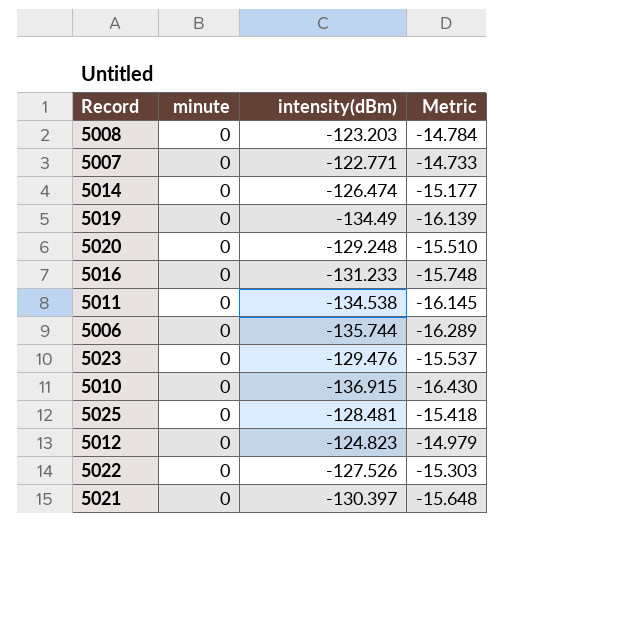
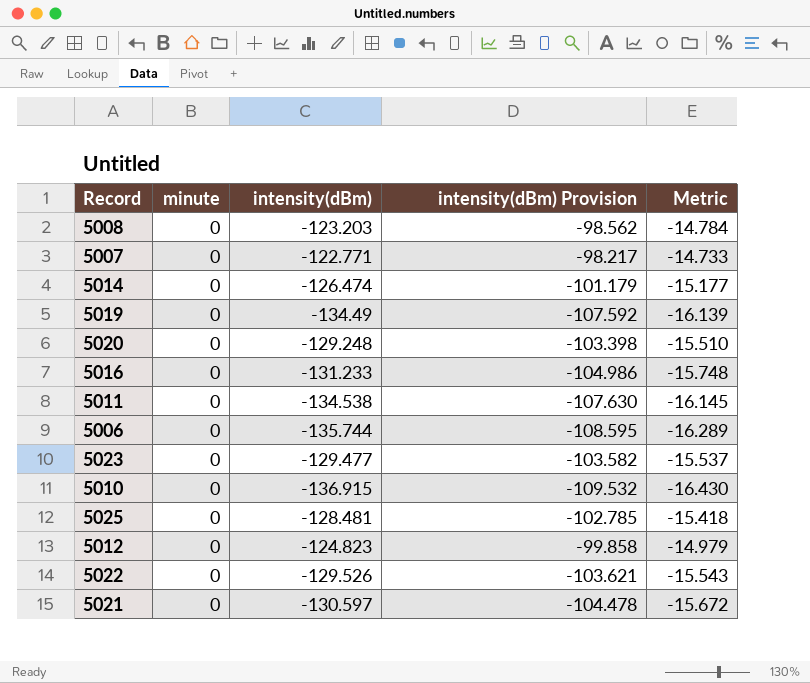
column intensity(dBm) Provision | formula: none -> [intensity(dBm)] * 0.8
5023 | intensity(dBm): -129.476 -> -129.477
5022 | intensity(dBm): -127.526 -> -129.526
5022 | Metric: -15.303 -> -15.543
5021 | intensity(dBm): -130.397 -> -130.597
5021 | Metric: -15.648 -> -15.672

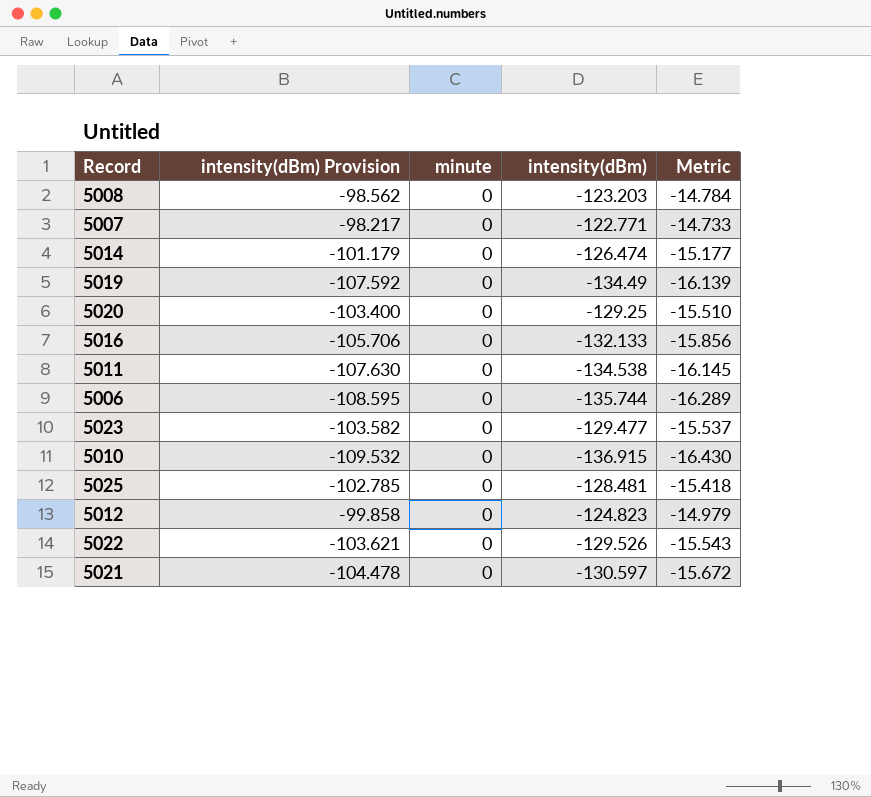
column intensity(dBm) Provision | position: 4 -> 2
5020 | intensity(dBm) Provision: -103.398 -> -103.400
5020 | intensity(dBm): -129.248 -> -129.25
5016 | intensity(dBm) Provision: -104.986 -> -105.706
5016 | intensity(dBm): -131.233 -> -132.133
5016 | Metric: -15.748 -> -15.856

